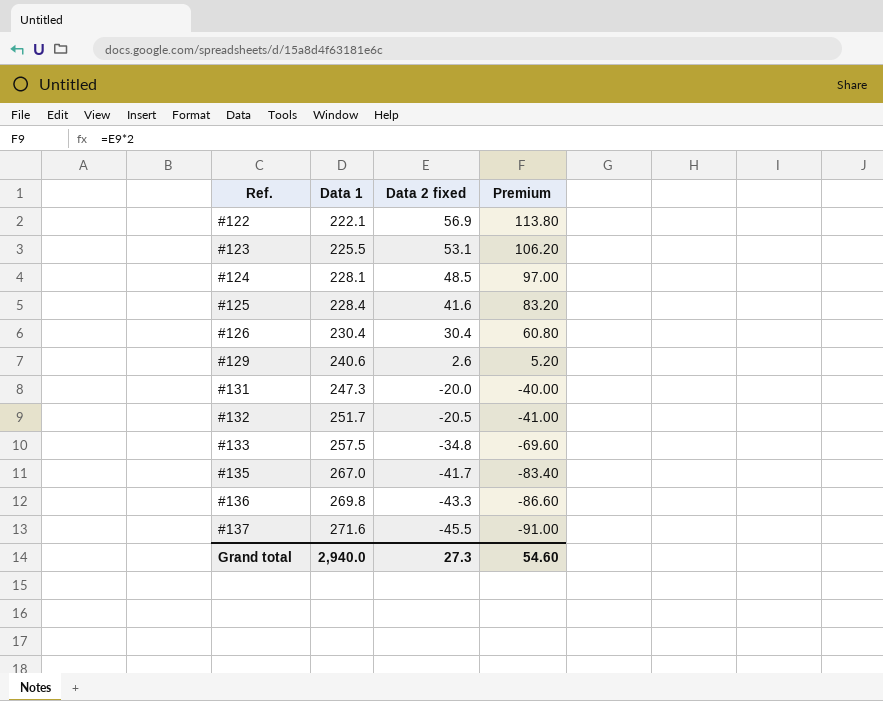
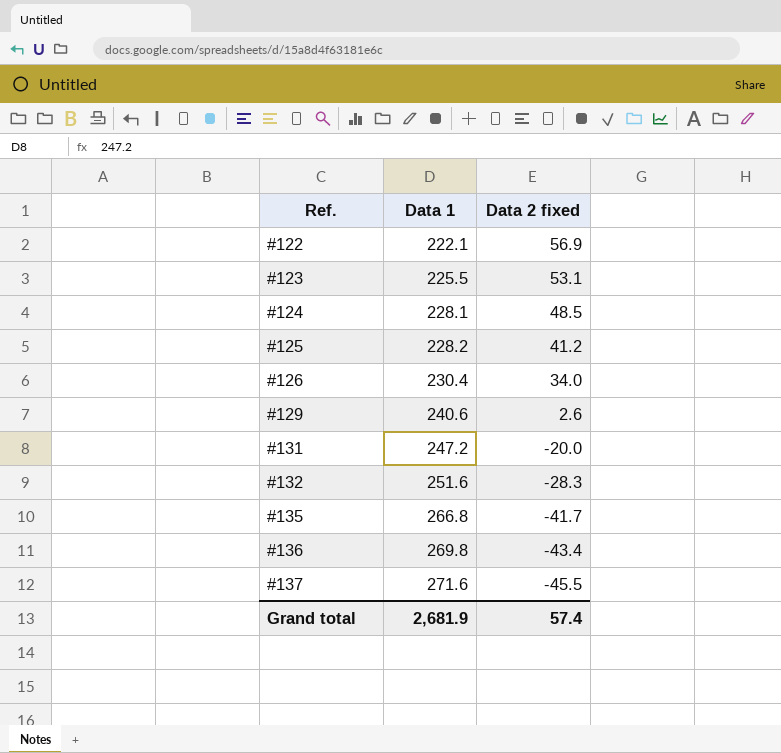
column Premium | formula: [Data 2 fixed] * 2 -> none
row #133: 257.5 | -34.8 | -69.60 -> none
#125 | Data 1: 228.4 -> 228.2
#125 | Data 2 fixed: 41.6 -> 41.2
#126 | Data 2 fixed: 30.4 -> 34.0
#131 | Data 1: 247.3 -> 247.2
#132 | Data 1: 251.7 -> 251.6
#132 | Data 2 fixed: -20.5 -> -28.3
#135 | Data 1: 267.0 -> 266.8
#136 | Data 2 fixed: -43.3 -> -43.4
Grand total | Data 1: 2,940.0 -> 2,681.9
Grand total | Data 2 fixed: 27.3 -> 57.4

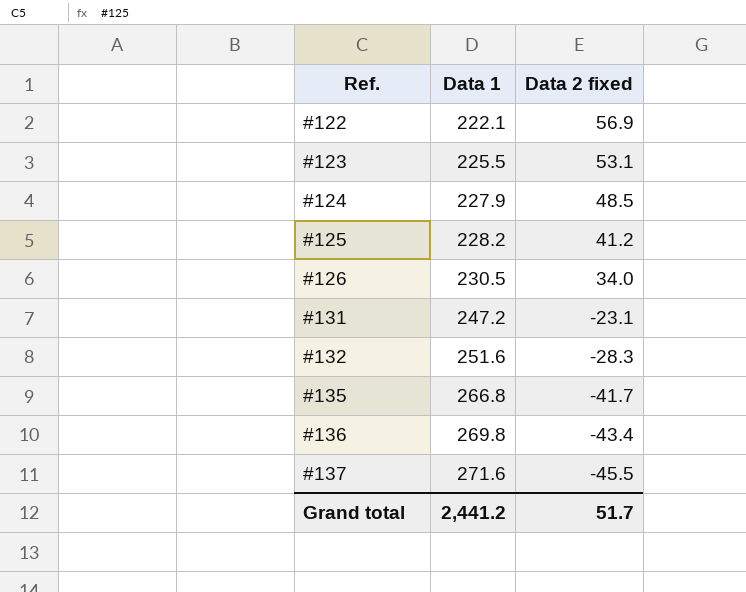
row #129: 240.6 | 2.6 -> none
#124 | Data 1: 228.1 -> 227.9
#126 | Data 1: 230.4 -> 230.5
#131 | Data 2 fixed: -20.0 -> -23.1
Grand total | Data 1: 2,681.9 -> 2,441.2
Grand total | Data 2 fixed: 57.4 -> 51.7

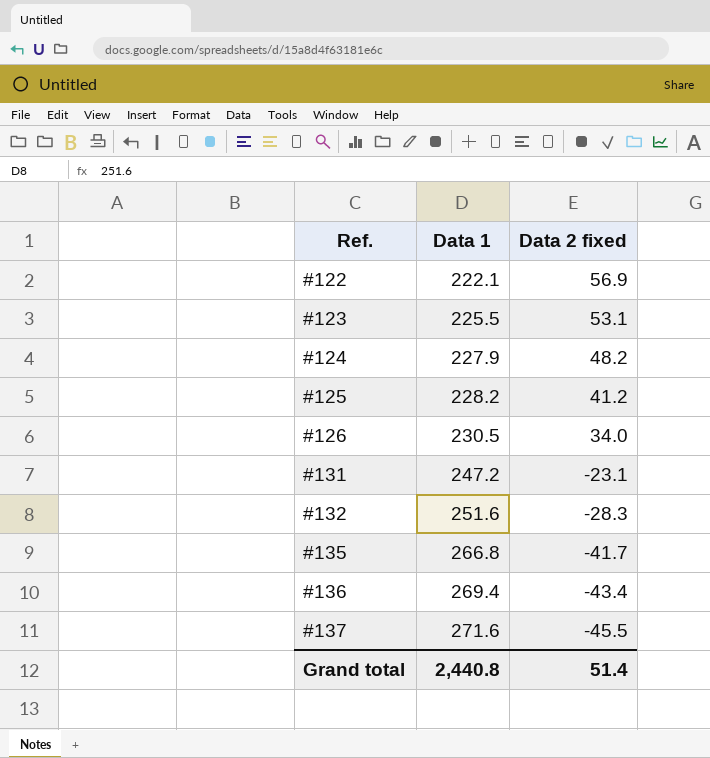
#124 | Data 2 fixed: 48.5 -> 48.2
#136 | Data 1: 269.8 -> 269.4
Grand total | Data 1: 2,441.2 -> 2,440.8
Grand total | Data 2 fixed: 51.7 -> 51.4

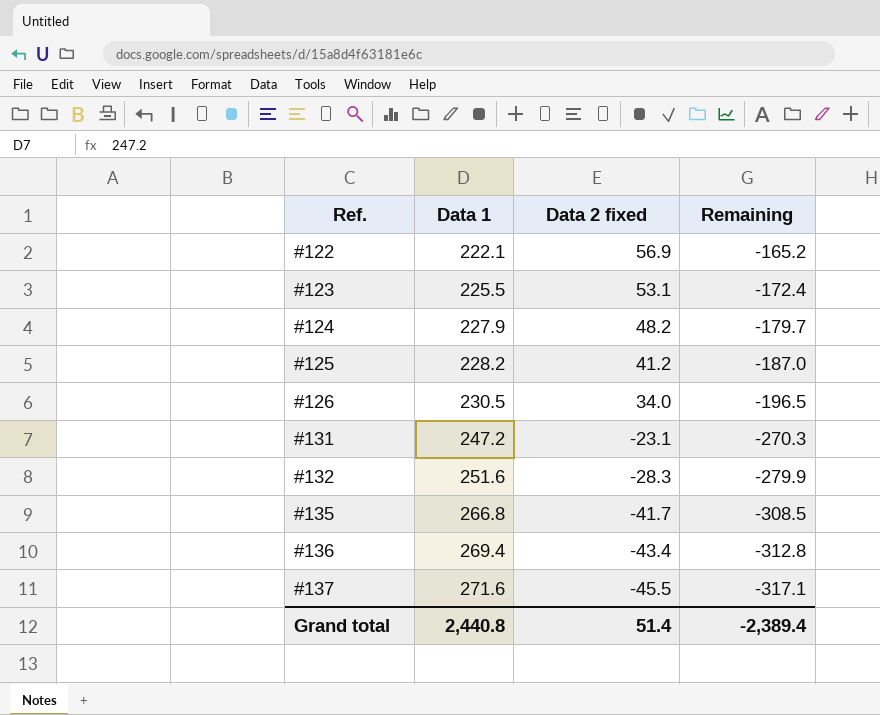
column Remaining | formula: none -> [Data 2 fixed] - [Data 1]

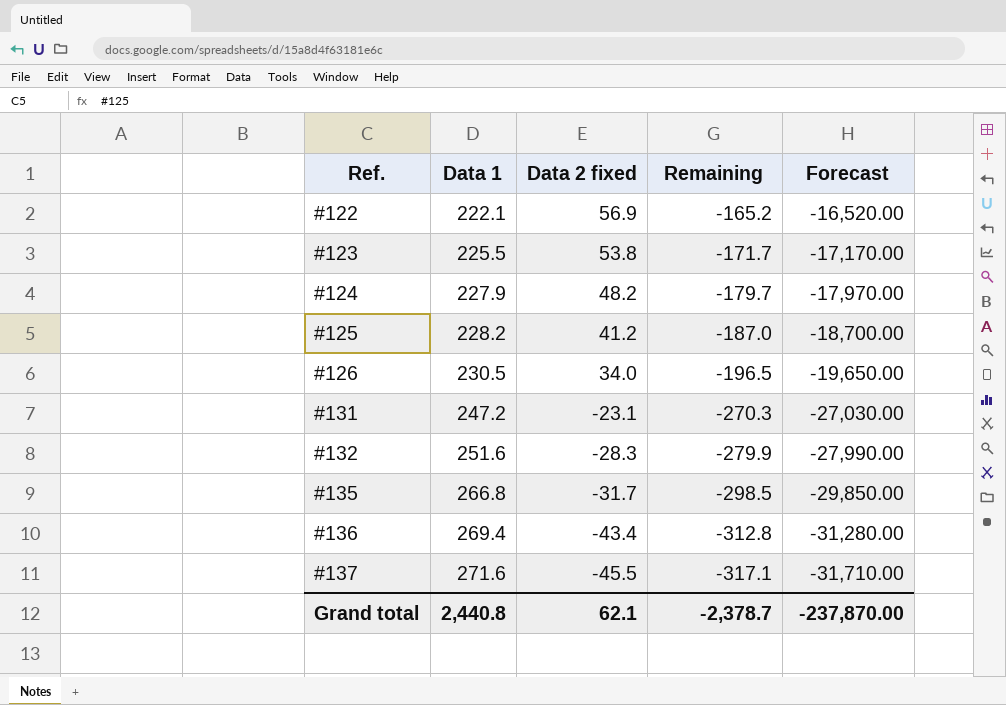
column Forecast | formula: none -> [Remaining] * 100
#123 | Data 2 fixed: 53.1 -> 53.8
#123 | Remaining: -172.4 -> -171.7
#135 | Data 2 fixed: -41.7 -> -31.7
#135 | Remaining: -308.5 -> -298.5
Grand total | Data 2 fixed: 51.4 -> 62.1
Grand total | Remaining: -2,389.4 -> -2,378.7

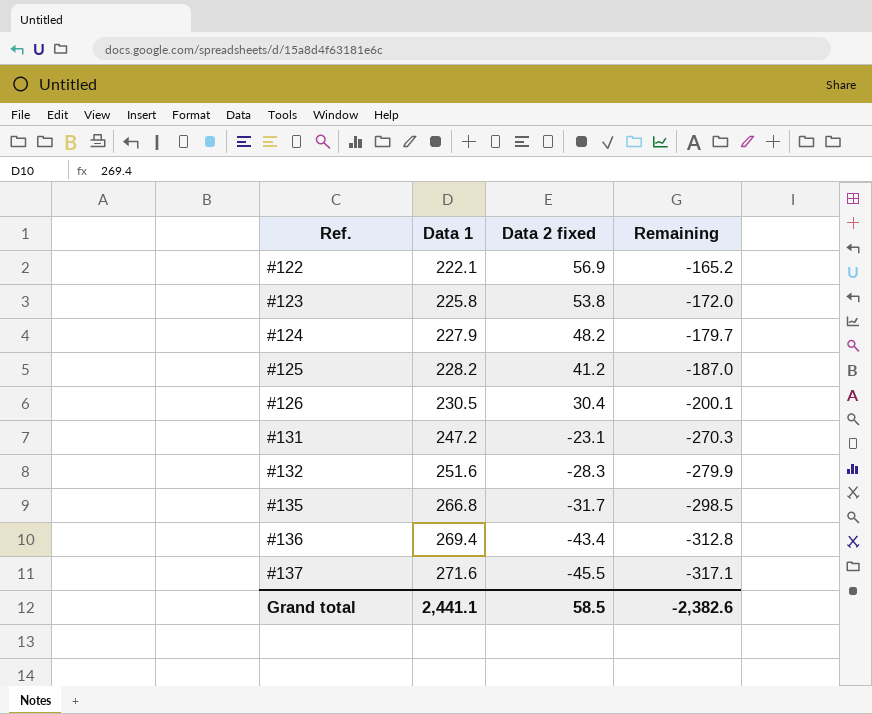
column Forecast | formula: [Remaining] * 100 -> none
#123 | Data 1: 225.5 -> 225.8
#123 | Remaining: -171.7 -> -172.0
#126 | Data 2 fixed: 34.0 -> 30.4
#126 | Remaining: -196.5 -> -200.1
Grand total | Data 1: 2,440.8 -> 2,441.1
Grand total | Data 2 fixed: 62.1 -> 58.5
Grand total | Remaining: -2,378.7 -> -2,382.6

